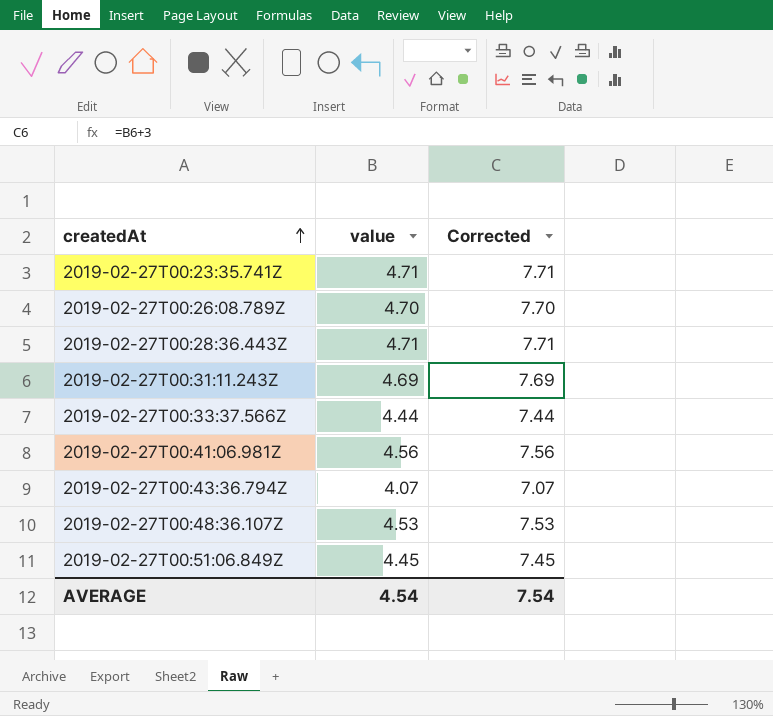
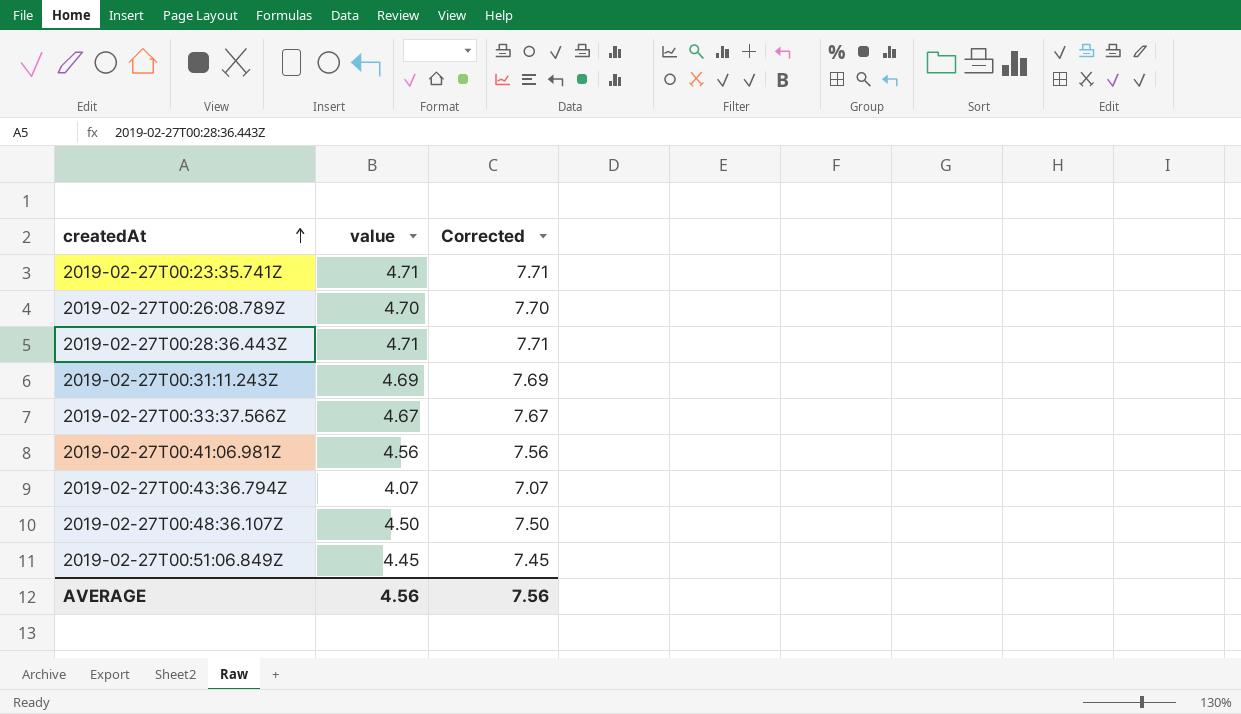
2019-02-27T00:33:37.566Z | value: 4.44 -> 4.67
2019-02-27T00:33:37.566Z | Corrected: 7.44 -> 7.67
2019-02-27T00:48:36.107Z | value: 4.53 -> 4.50
2019-02-27T00:48:36.107Z | Corrected: 7.53 -> 7.50
AVERAGE | value: 4.54 -> 4.56
AVERAGE | Corrected: 7.54 -> 7.56

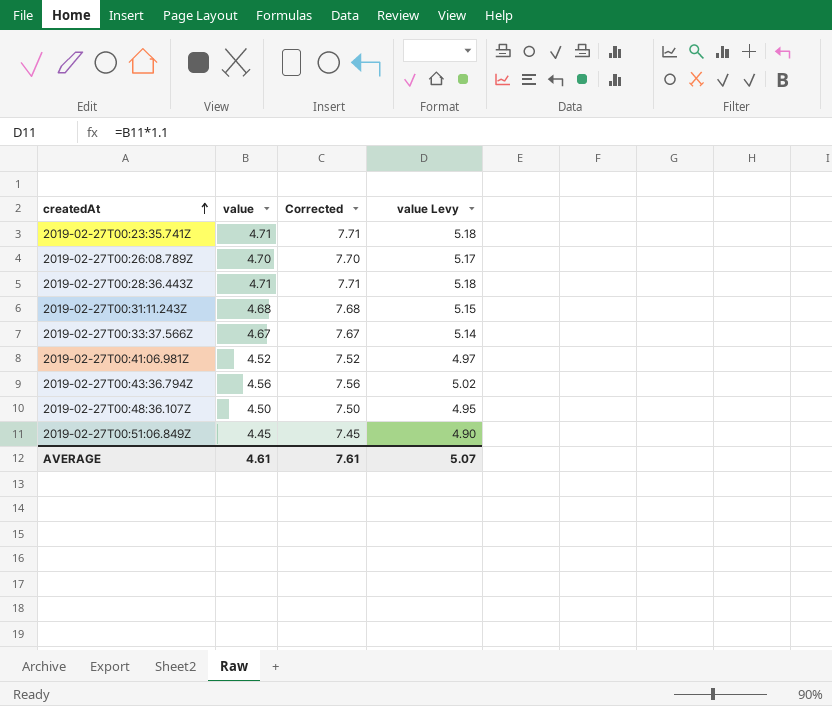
column value Levy | formula: none -> [value] * 1.1
2019-02-27T00:31:11.243Z | value: 4.69 -> 4.68
2019-02-27T00:31:11.243Z | Corrected: 7.69 -> 7.68
2019-02-27T00:41:06.981Z | value: 4.56 -> 4.52
2019-02-27T00:41:06.981Z | Corrected: 7.56 -> 7.52
2019-02-27T00:43:36.794Z | value: 4.07 -> 4.56
2019-02-27T00:43:36.794Z | Corrected: 7.07 -> 7.56
AVERAGE | value: 4.56 -> 4.61
AVERAGE | Corrected: 7.56 -> 7.61

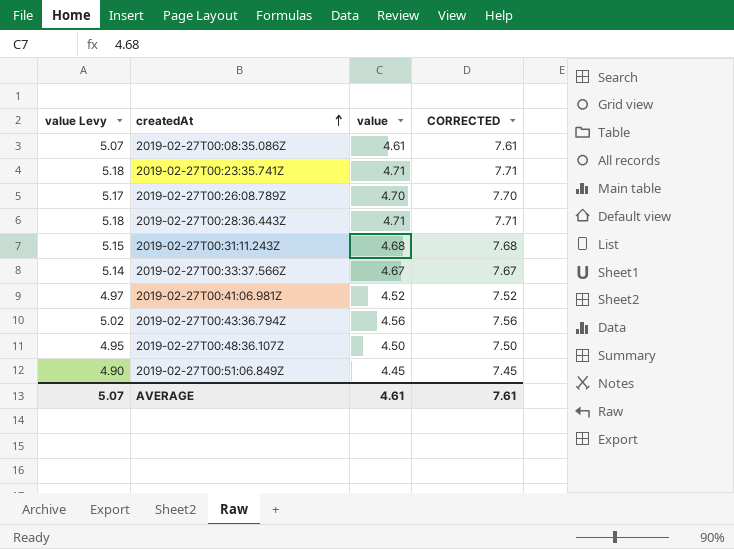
column value Levy | position: 4 -> 1
column name: Corrected -> CORRECTED
row 2019-02-27T00:08:35.086Z: none -> 5.07 | 4.61 | 7.61

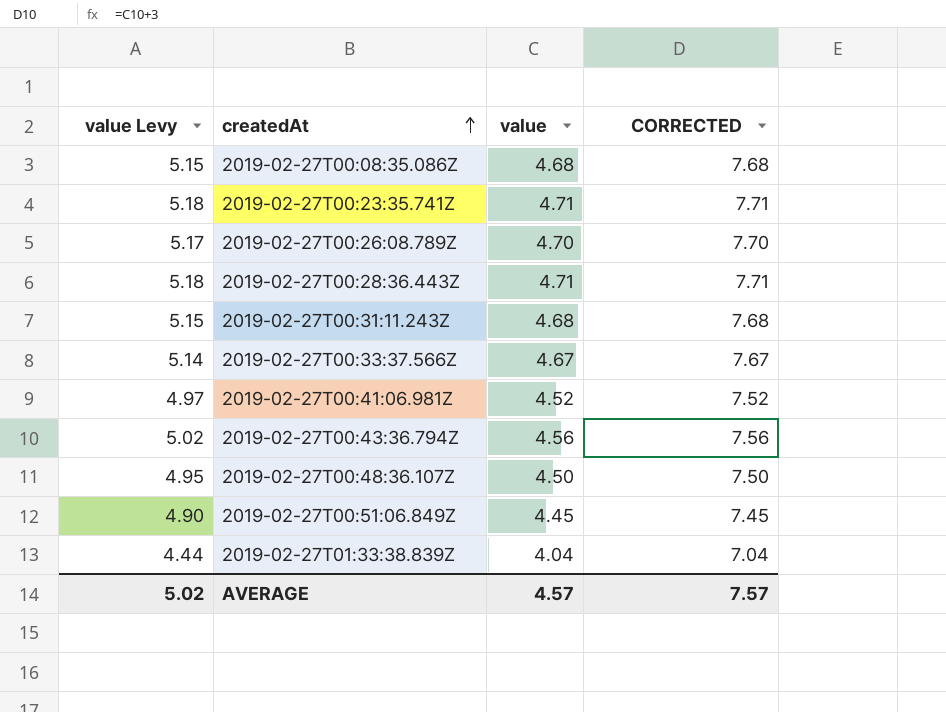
2019-02-27T00:08:35.086Z | value Levy: 5.07 -> 5.15
2019-02-27T00:08:35.086Z | value: 4.61 -> 4.68
2019-02-27T00:08:35.086Z | CORRECTED: 7.61 -> 7.68
row 2019-02-27T01:33:38.839Z: none -> 4.44 | 4.04 | 7.04
AVERAGE | value Levy: 5.07 -> 5.02
AVERAGE | value: 4.61 -> 4.57
AVERAGE | CORRECTED: 7.61 -> 7.57

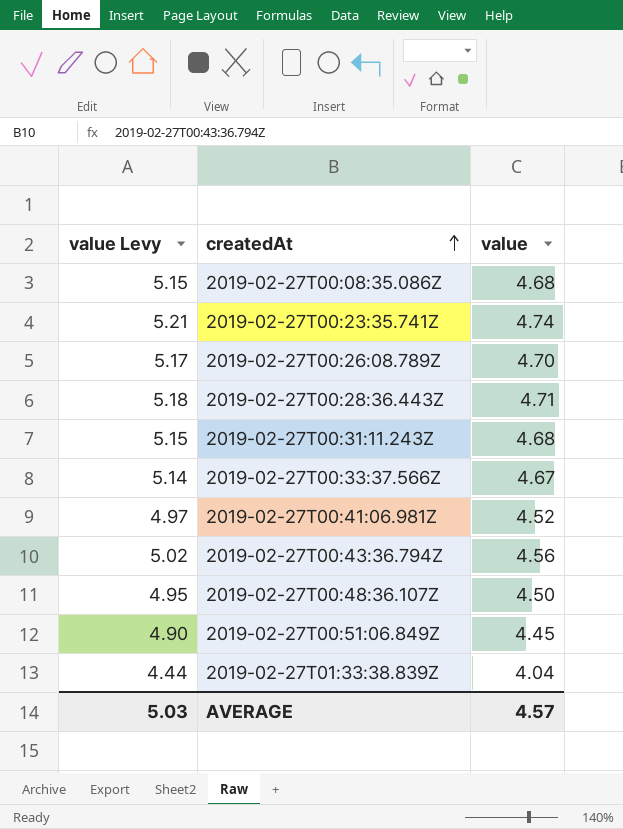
column CORRECTED | formula: [value] + 3 -> none
2019-02-27T00:23:35.741Z | value Levy: 5.18 -> 5.21
2019-02-27T00:23:35.741Z | value: 4.71 -> 4.74
AVERAGE | value Levy: 5.02 -> 5.03

